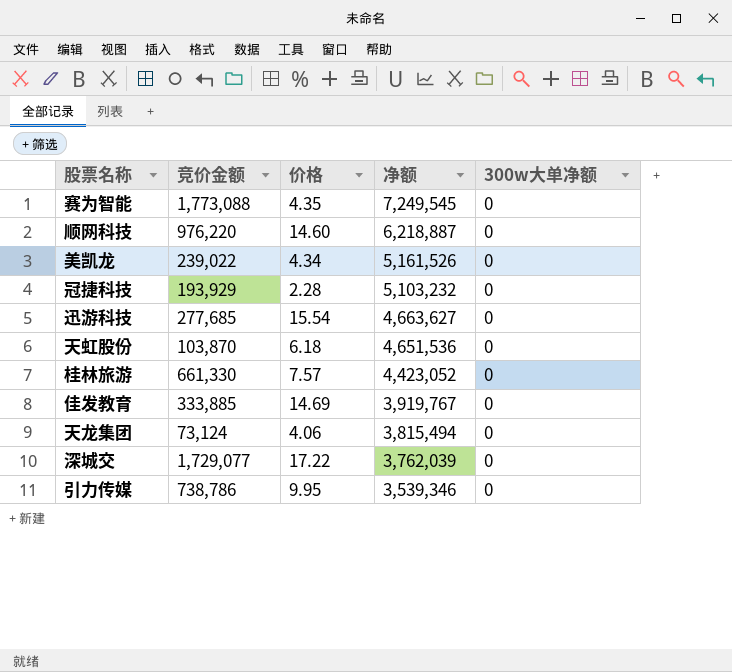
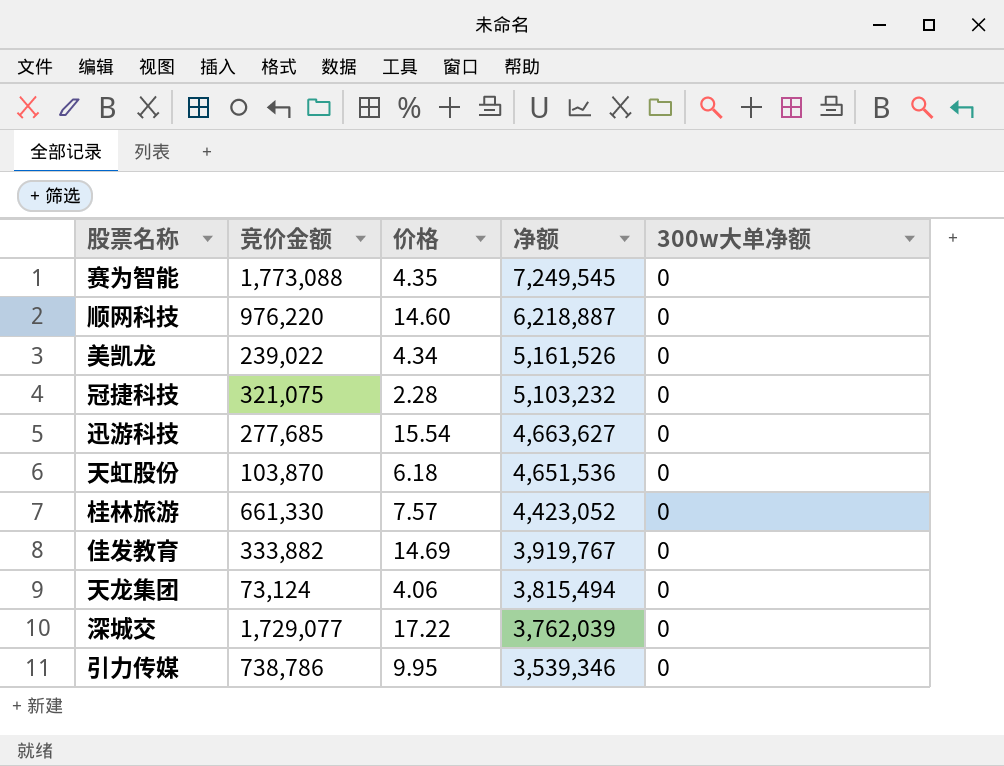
冠捷科技 | 竞价金额: 193,929 -> 321,075
佳发教育 | 竞价金额: 333,885 -> 333,882

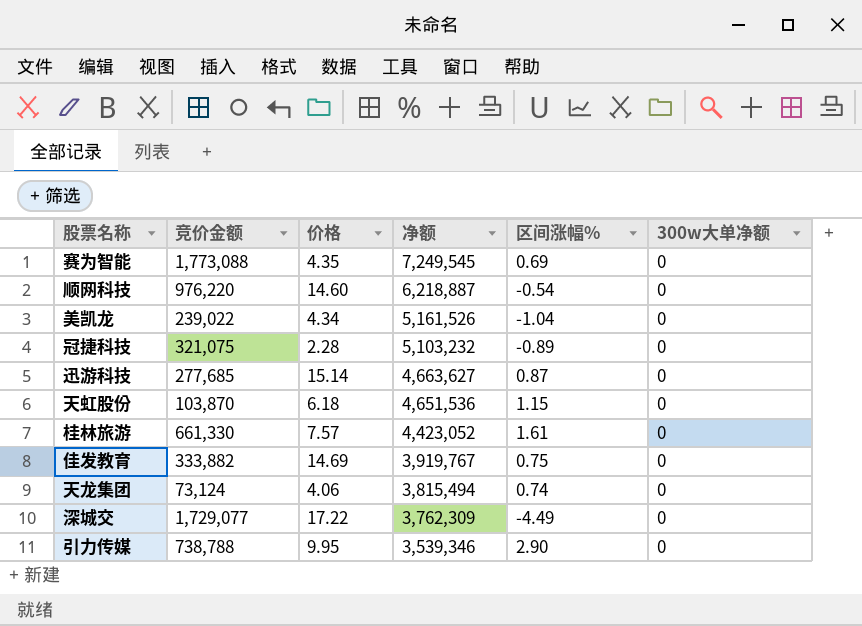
column 区间涨幅% | position: none -> 5
迅游科技 | 价格: 15.54 -> 15.14
深城交 | 净额: 3,762,039 -> 3,762,309
引力传媒 | 竞价金额: 738,786 -> 738,788

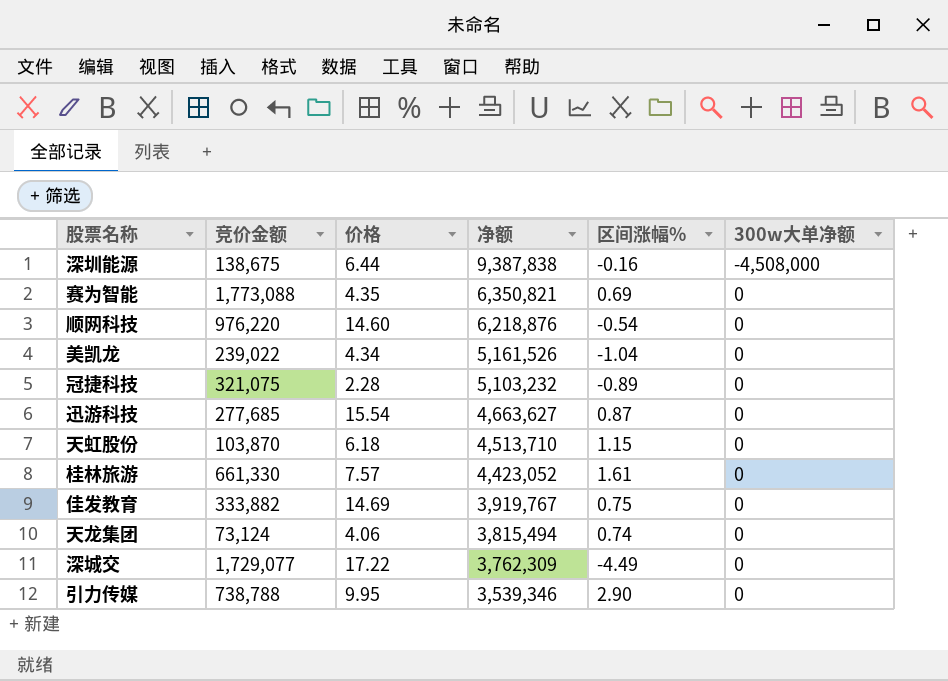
row 深圳能源: none -> 138,675 | 6.44 | 9,387,838 | -0.16 | -4,508,000
赛为智能 | 净额: 7,249,545 -> 6,350,821
顺网科技 | 净额: 6,218,887 -> 6,218,876
迅游科技 | 价格: 15.14 -> 15.54
天虹股份 | 净额: 4,651,536 -> 4,513,710

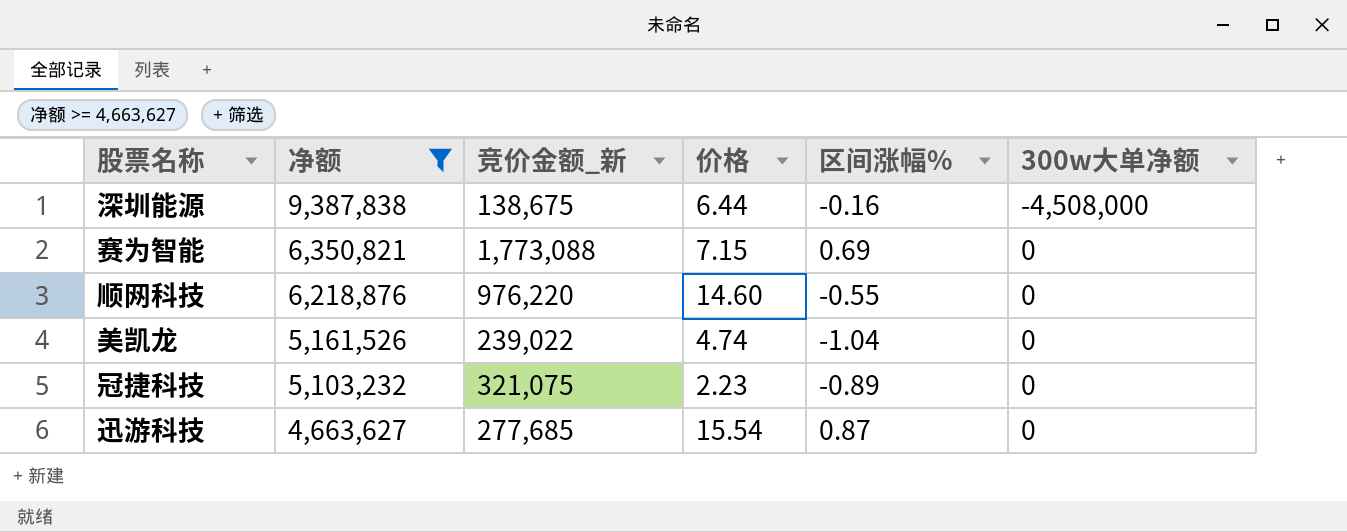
filter: none -> 净额 >= 4,663,627
column 净额 | position: 4 -> 2
column name: 竞价金额 -> 竞价金额_新
赛为智能 | 价格: 4.35 -> 7.15
顺网科技 | 区间涨幅%: -0.54 -> -0.55
美凯龙 | 价格: 4.34 -> 4.74
冠捷科技 | 价格: 2.28 -> 2.23

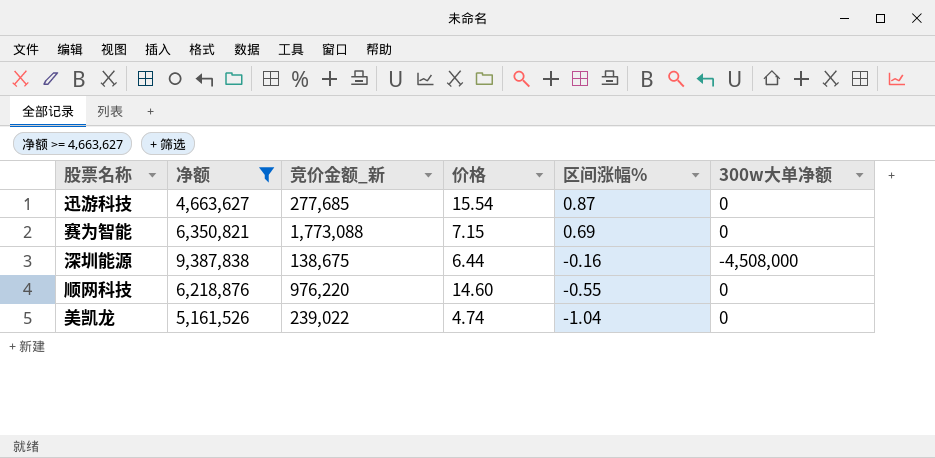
row order: 净额 descending -> 区间涨幅% descending
row 冠捷科技: 5,103,232 | 321,075 | 2.23 | -0.89 | 0 -> none

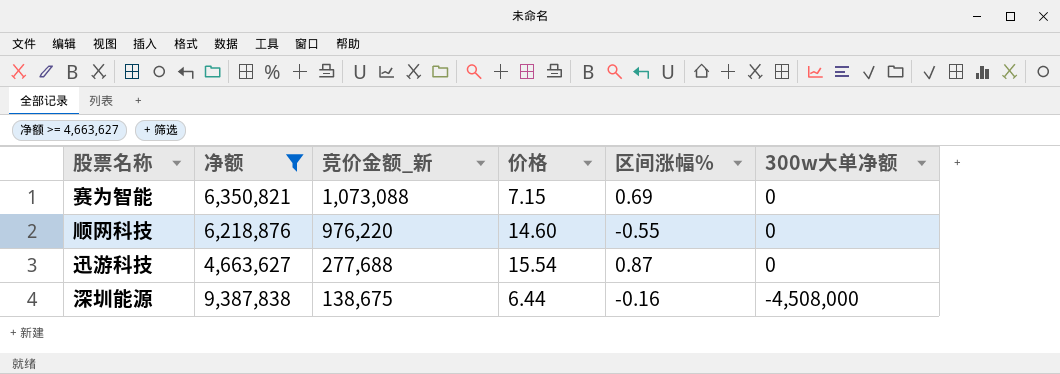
row order: 区间涨幅% descending -> 竞价金额_新 descending
row 美凯龙: 5,161,526 | 239,022 | 4.74 | -1.04 | 0 -> none
赛为智能 | 竞价金额_新: 1,773,088 -> 1,073,088
迅游科技 | 竞价金额_新: 277,685 -> 277,688

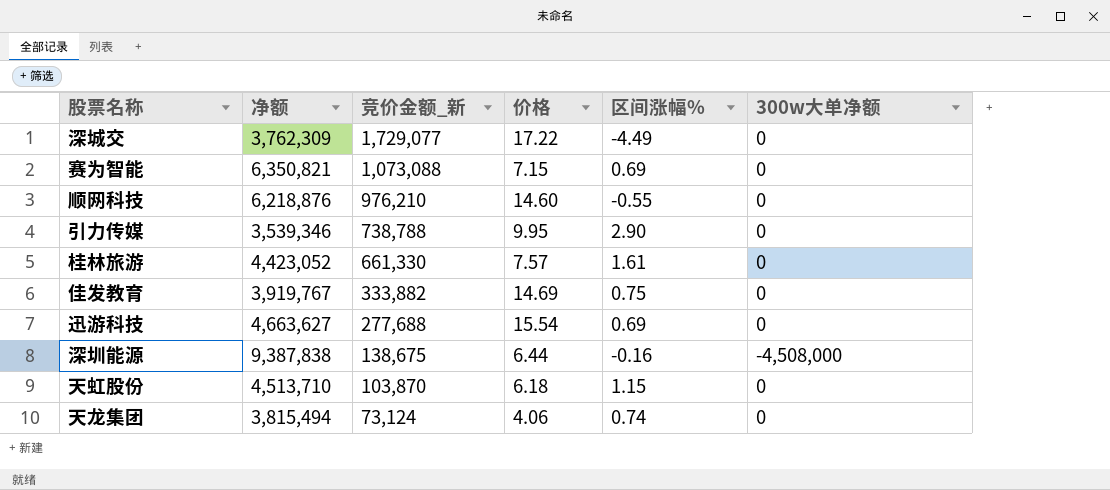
filter: 净额 >= 4,663,627 -> none
顺网科技 | 竞价金额_新: 976,220 -> 976,210
迅游科技 | 区间涨幅%: 0.87 -> 0.69

